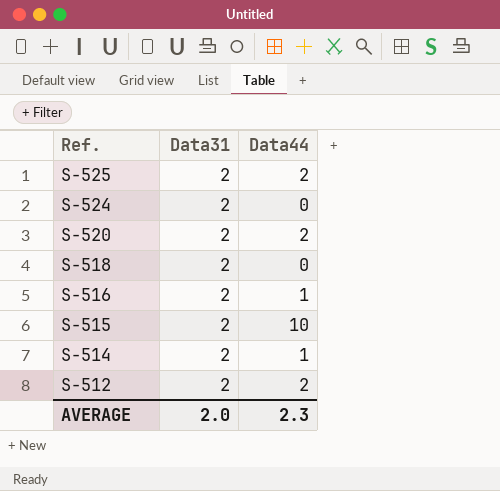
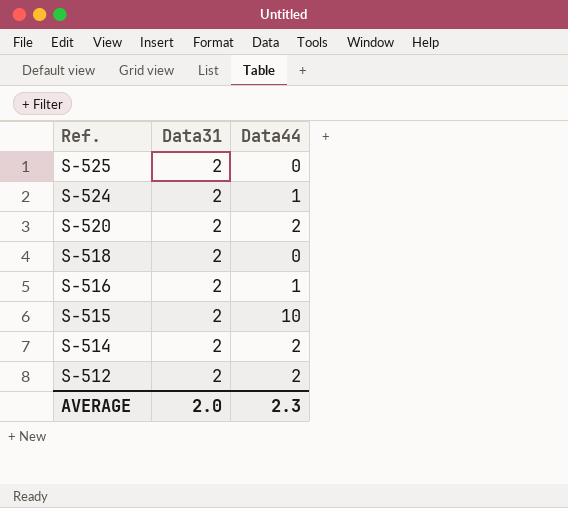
S-525 | Data44: 2 -> 0
S-524 | Data44: 0 -> 1
S-514 | Data44: 1 -> 2

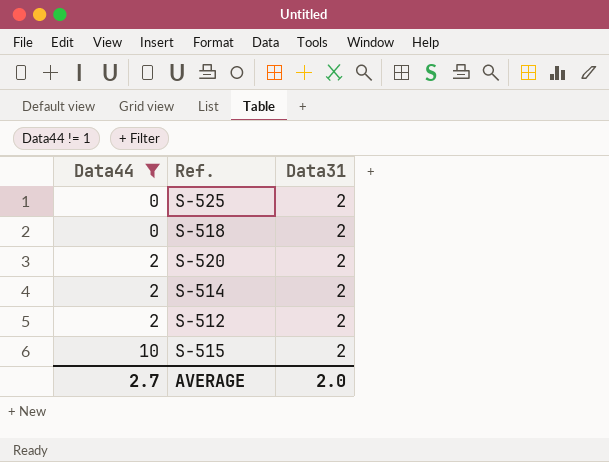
filter: none -> Data44 != 1
row order: Ref. descending -> Data44 ascending
column Data44 | position: 3 -> 1
AVERAGE | Data44: 2.3 -> 2.7

